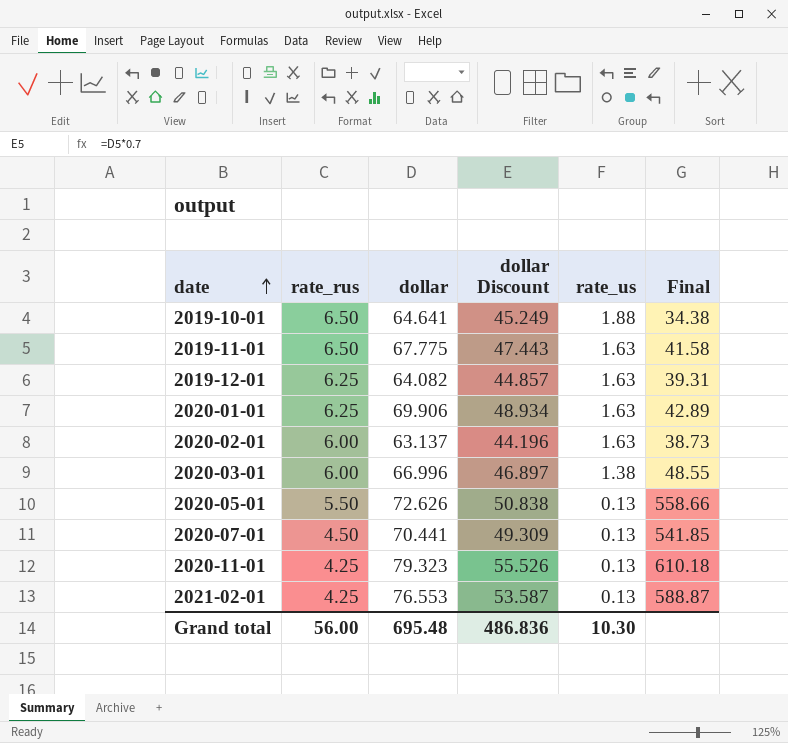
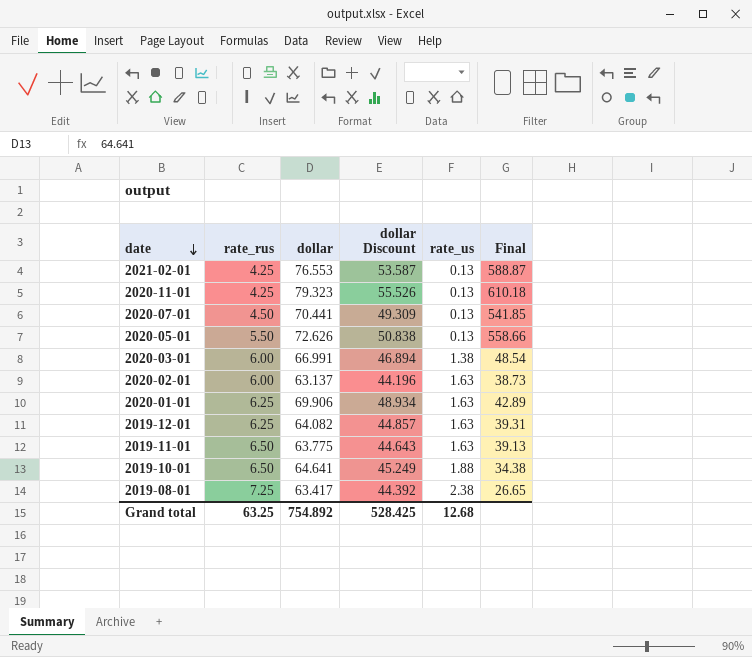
row order: date ascending -> date descending
2020-03-01 | dollar: 66.996 -> 66.991
2020-03-01 | dollar Discount: 46.897 -> 46.894
2020-03-01 | Final: 48.55 -> 48.54
2019-11-01 | dollar: 67.775 -> 63.775
2019-11-01 | dollar Discount: 47.443 -> 44.643
2019-11-01 | Final: 41.58 -> 39.13
row 2019-08-01: none -> 7.25 | 63.417 | 44.392 | 2.38 | 26.65
Grand total | rate_rus: 56.00 -> 63.25
Grand total | dollar: 695.48 -> 754.892
Grand total | dollar Discount: 486.836 -> 528.425
Grand total | rate_us: 10.30 -> 12.68

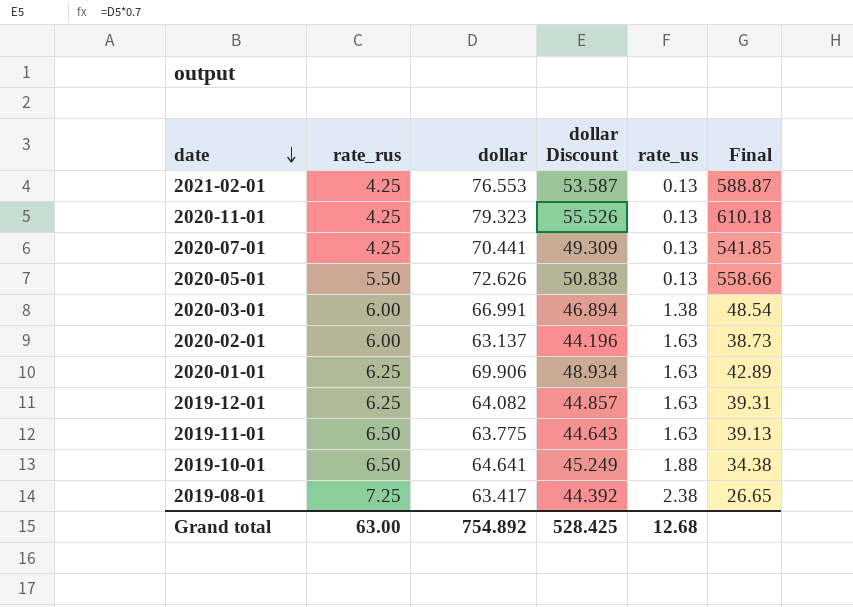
2020-07-01 | rate_rus: 4.50 -> 4.25
Grand total | rate_rus: 63.25 -> 63.00

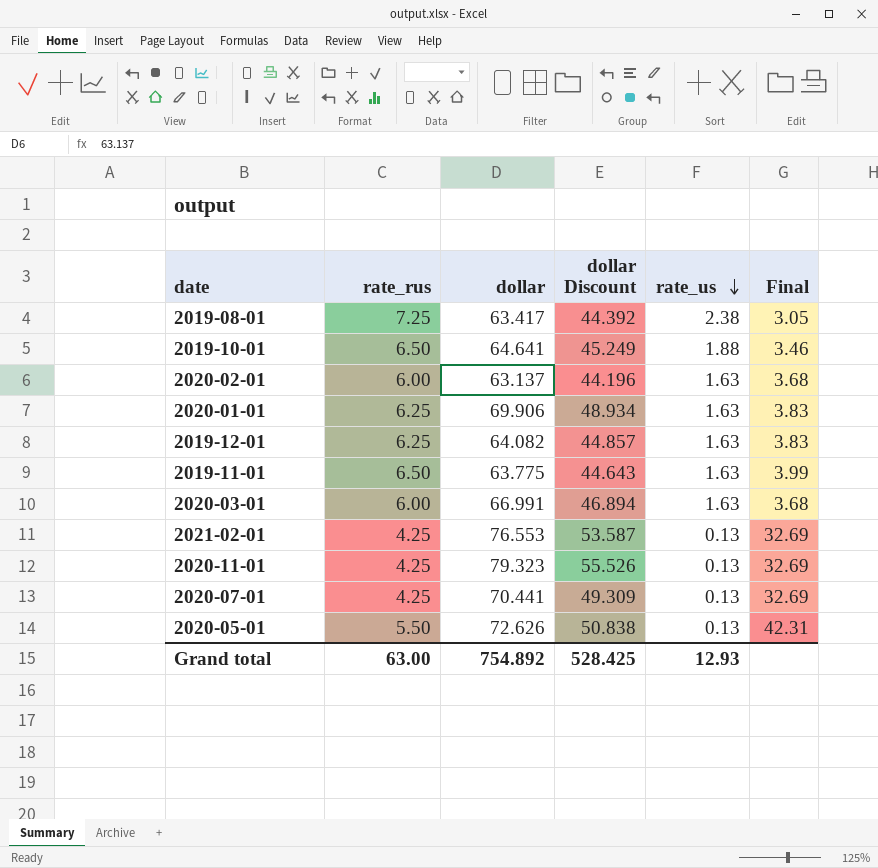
row order: date descending -> rate_us descending
column Final | formula: [dollar] / [rate_us] -> [rate_rus] / [rate_us]
2020-03-01 | rate_us: 1.38 -> 1.63
Grand total | rate_us: 12.68 -> 12.93

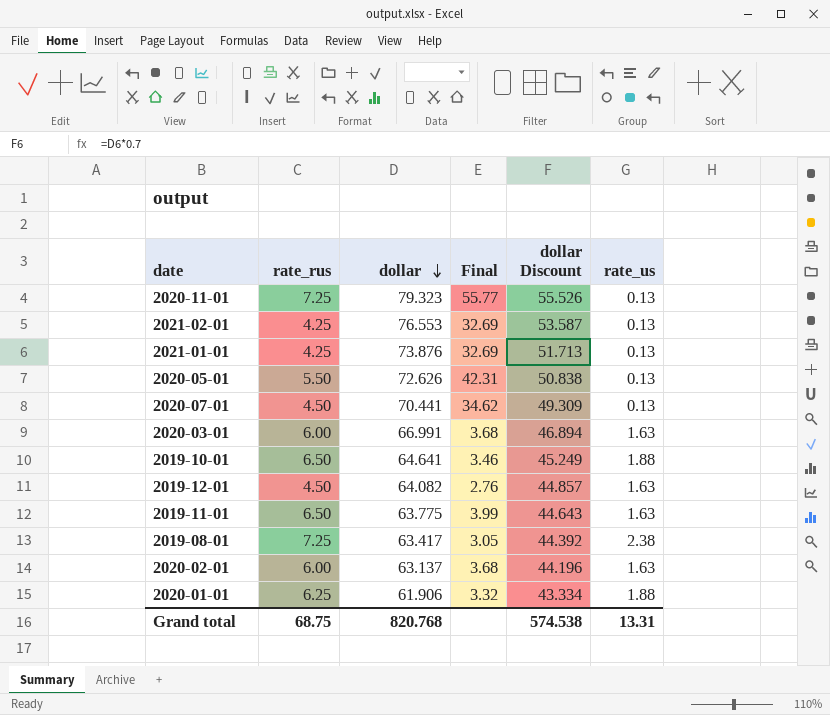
row order: rate_us descending -> dollar descending
column Final | position: 6 -> 4
2020-11-01 | rate_rus: 4.25 -> 7.25
2020-11-01 | Final: 32.69 -> 55.77
row 2021-01-01: none -> 4.25 | 73.876 | 32.69 | 51.713 | 0.13
2020-07-01 | rate_rus: 4.25 -> 4.50
2020-07-01 | Final: 32.69 -> 34.62
2019-12-01 | rate_rus: 6.25 -> 4.50
2019-12-01 | Final: 3.83 -> 2.76
2020-01-01 | dollar: 69.906 -> 61.906
2020-01-01 | Final: 3.83 -> 3.32
2020-01-01 | dollar Discount: 48.934 -> 43.334
2020-01-01 | rate_us: 1.63 -> 1.88
Grand total | rate_rus: 63.00 -> 68.75
Grand total | dollar: 754.892 -> 820.768
Grand total | dollar Discount: 528.425 -> 574.538
Grand total | rate_us: 12.93 -> 13.31

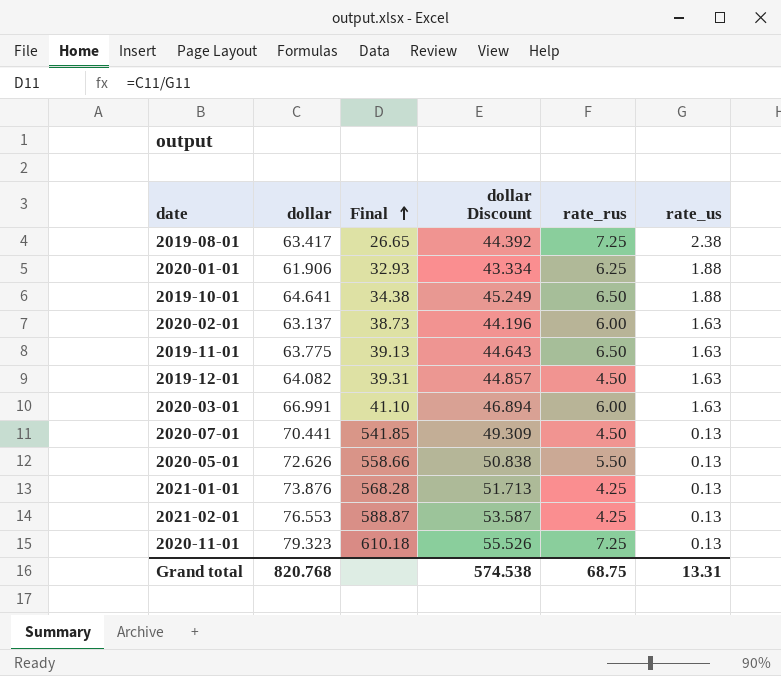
row order: dollar descending -> Final ascending
column Final | formula: [rate_rus] / [rate_us] -> [dollar] / [rate_us]
column rate_rus | position: 2 -> 5

